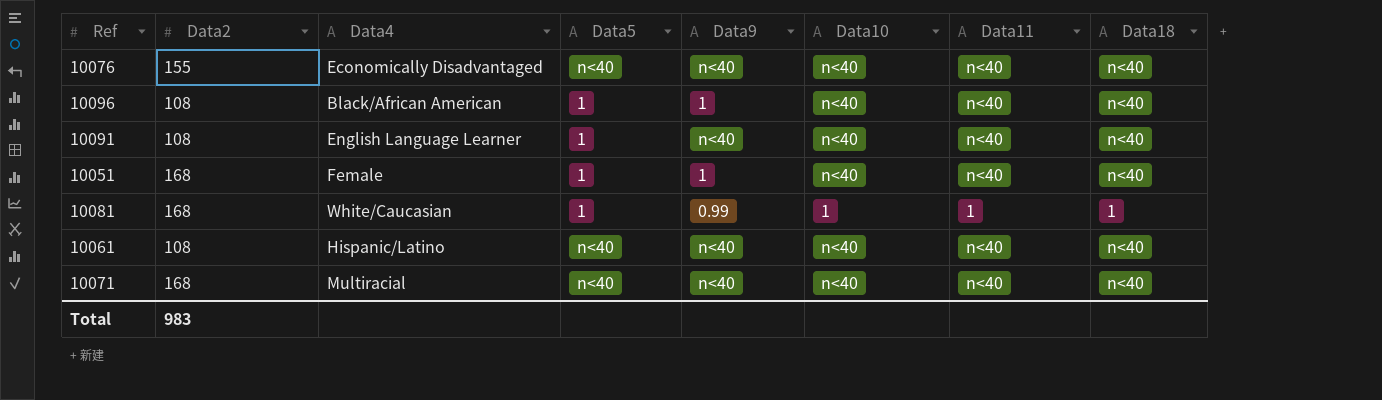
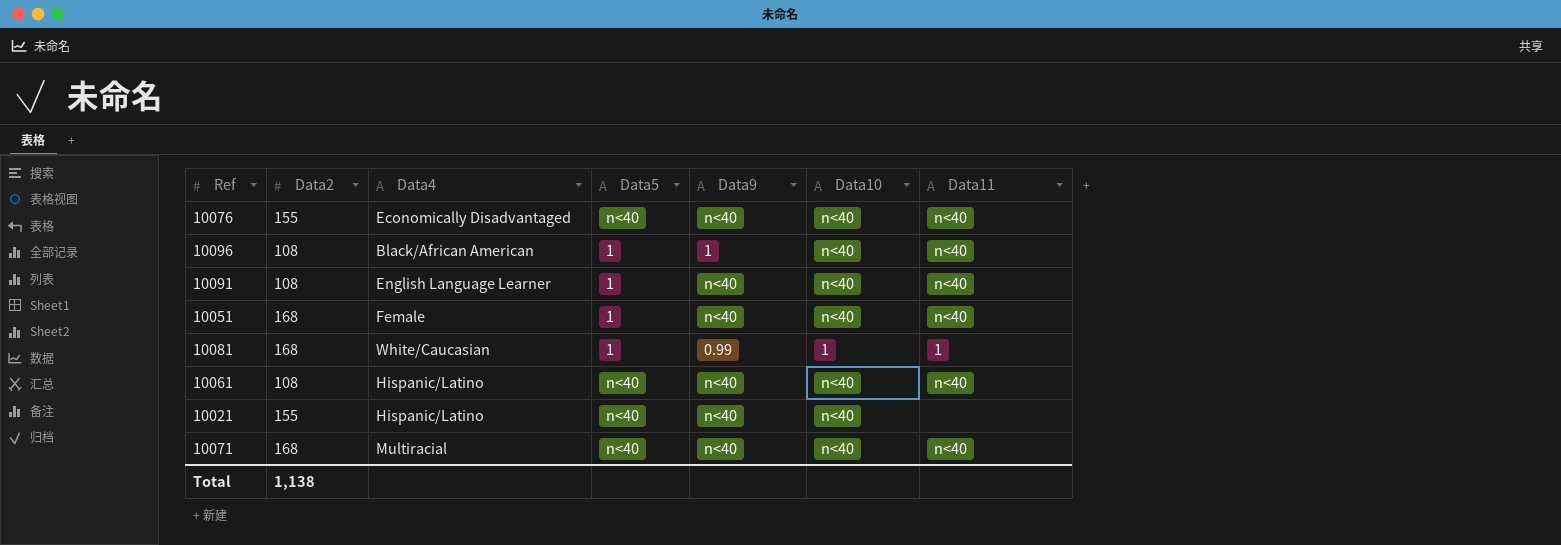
column Data18 | position: 8 -> none
10051 | Data9: 1 -> n<40
row 10021: none -> 155 | Hispanic/Latino | n<40 | n<40 | n<40 | none
Total | Data2: 983 -> 1,138

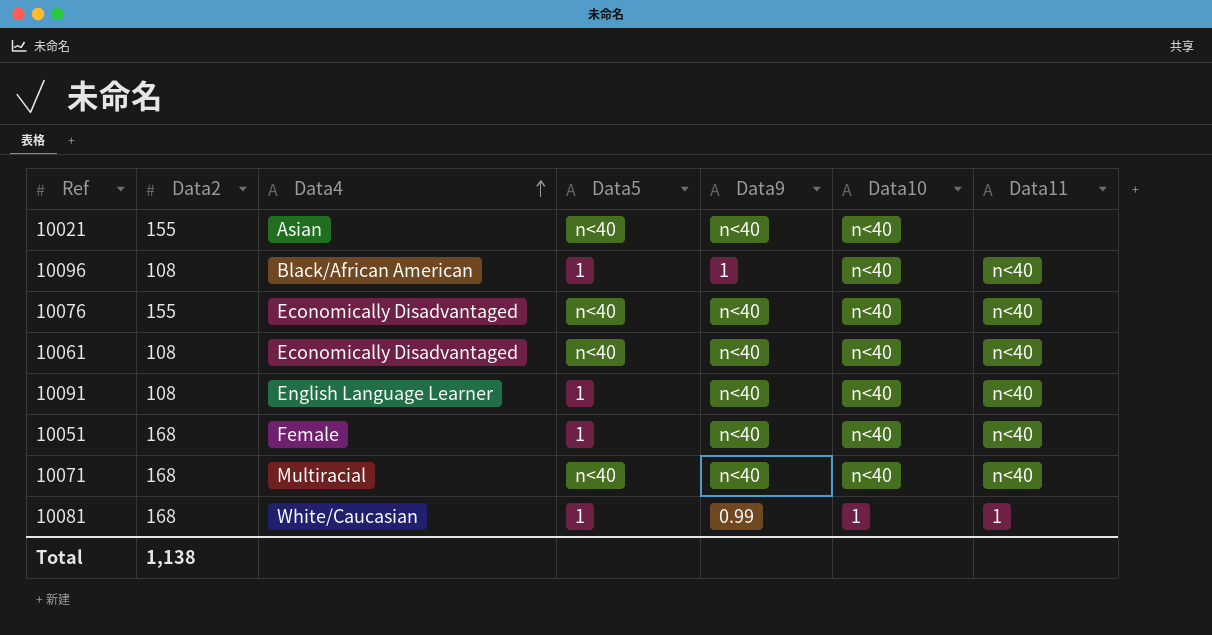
row order: none -> Data4 ascending
10021 | Data4: Hispanic/Latino -> Asian
10061 | Data4: Hispanic/Latino -> Economically Disadvantaged

